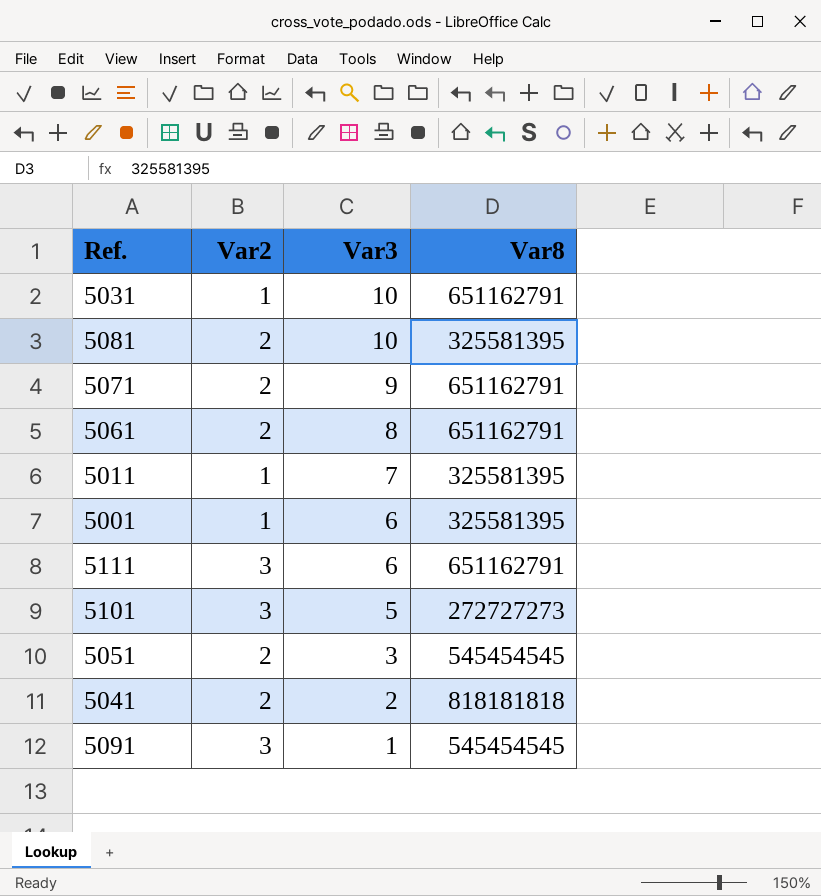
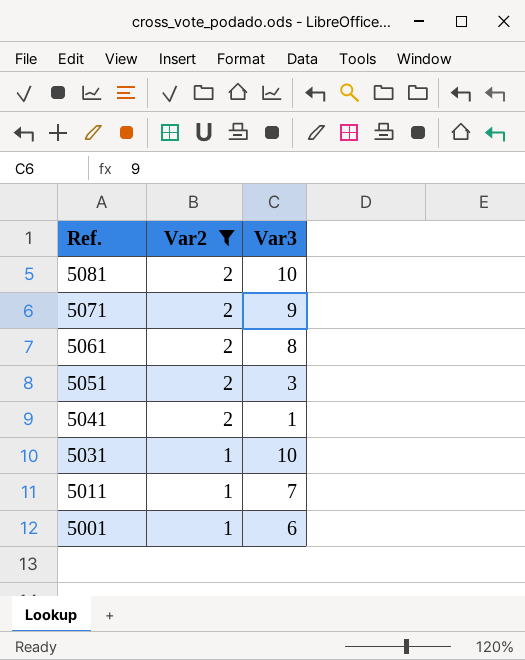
filter: none -> Var2 != 3
row order: Var3 descending -> Ref. descending
column Var8 | position: 4 -> none
5041 | Var3: 2 -> 1

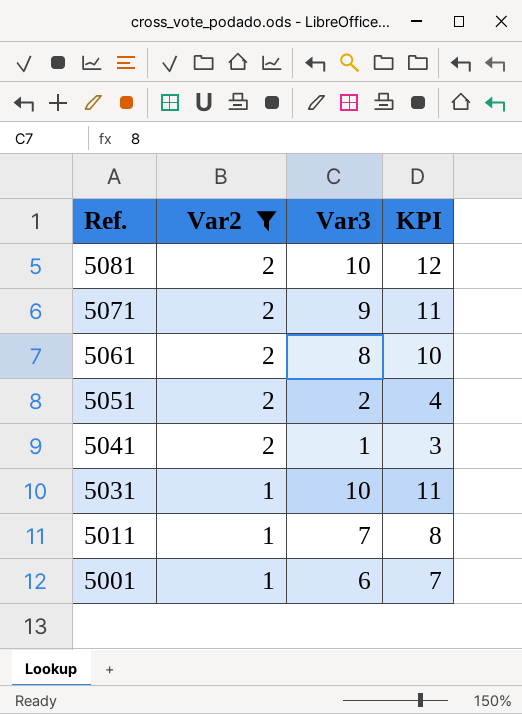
column KPI | formula: none -> [Var2] + [Var3]
5051 | Var3: 3 -> 2

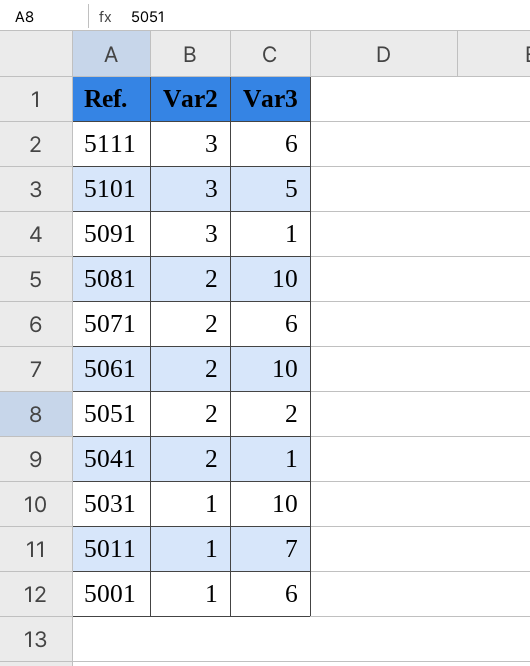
filter: Var2 != 3 -> none
column KPI | formula: [Var2] + [Var3] -> none
5071 | Var3: 9 -> 6
5061 | Var3: 8 -> 10

